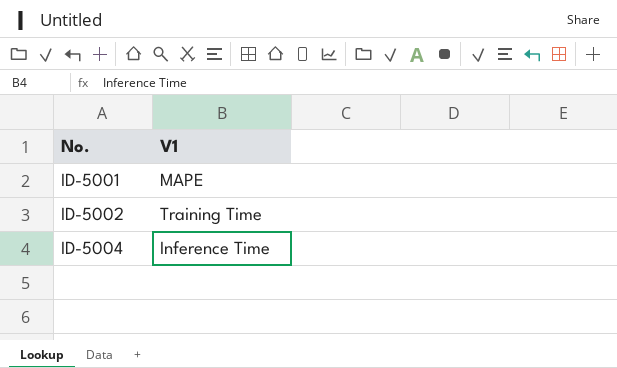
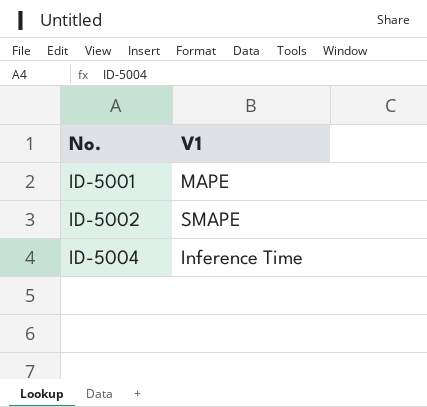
ID-5002 | V1: Training Time -> SMAPE

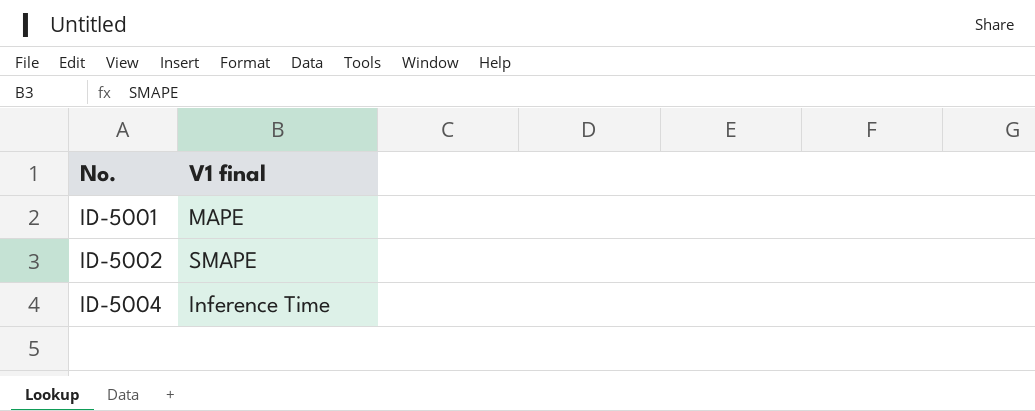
column name: V1 -> V1 final

